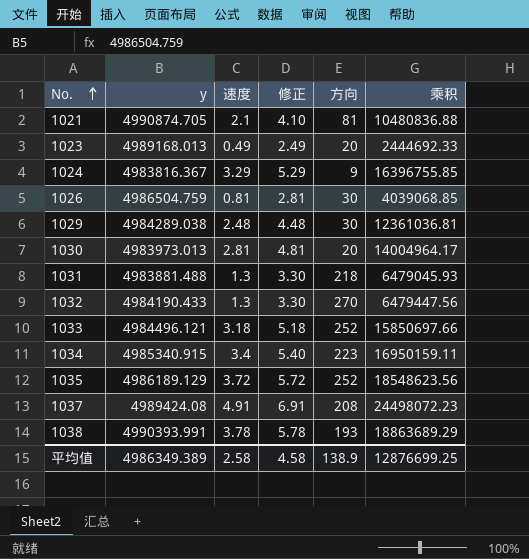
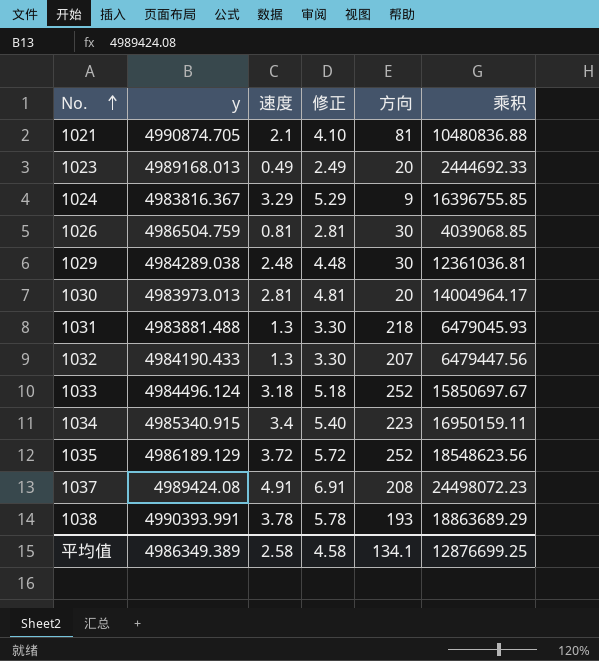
1032 | 方向: 270 -> 207
1033 | y: 4984496.121 -> 4984496.124
1033 | 乘积: 15850697.66 -> 15850697.67
平均值 | 方向: 138.9 -> 134.1

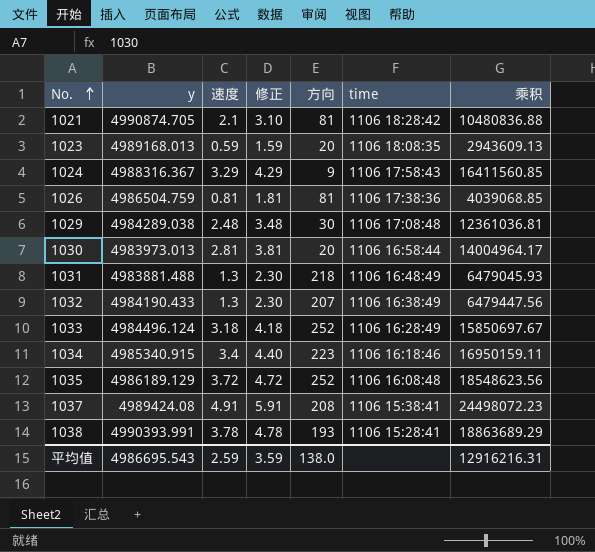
column 修正 | formula: [速度] + 2 -> [速度] + 1
column time | position: none -> 6
1023 | 速度: 0.49 -> 0.59
1023 | 乘积: 2444692.33 -> 2943609.13
1024 | y: 4983816.367 -> 4988316.367
1024 | 乘积: 16396755.85 -> 16411560.85
1026 | 方向: 30 -> 81
平均值 | y: 4986349.389 -> 4986695.543
平均值 | 速度: 2.58 -> 2.59
平均值 | 修正: 4.58 -> 3.59
平均值 | 方向: 134.1 -> 138.0
平均值 | 乘积: 12876699.25 -> 12916216.31

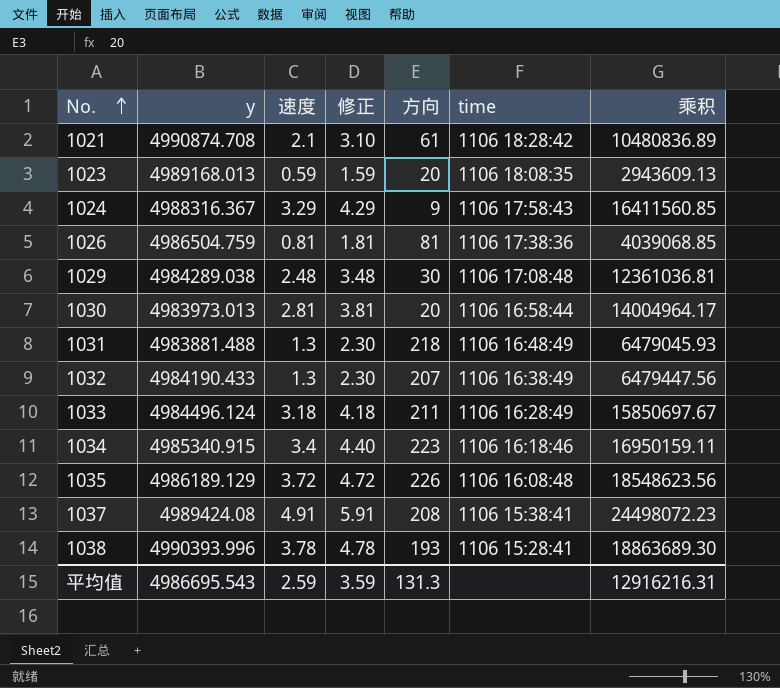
1021 | y: 4990874.705 -> 4990874.708
1021 | 方向: 81 -> 61
1021 | 乘积: 10480836.88 -> 10480836.89
1033 | 方向: 252 -> 211
1035 | 方向: 252 -> 226
1038 | y: 4990393.991 -> 4990393.996
1038 | 乘积: 18863689.29 -> 18863689.30
平均值 | 方向: 138.0 -> 131.3

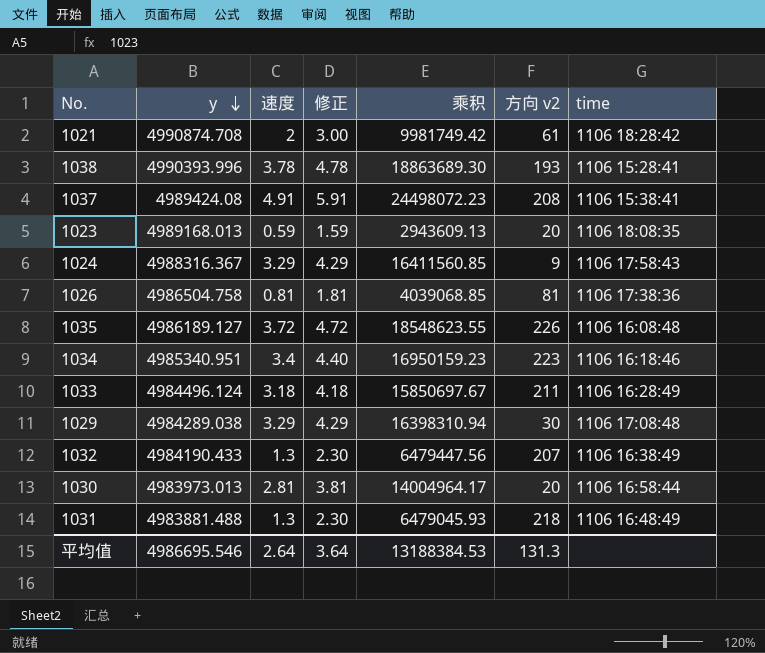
row order: No. ascending -> y descending
column 乘积 | position: 7 -> 5
column name: 方向 -> 方向 v2
1021 | 速度: 2.1 -> 2
1021 | 修正: 3.10 -> 3.00
1021 | 乘积: 10480836.89 -> 9981749.42
1026 | y: 4986504.759 -> 4986504.758
1035 | y: 4986189.129 -> 4986189.127
1035 | 乘积: 18548623.56 -> 18548623.55
1034 | y: 4985340.915 -> 4985340.951
1034 | 乘积: 16950159.11 -> 16950159.23
1029 | 速度: 2.48 -> 3.29
1029 | 修正: 3.48 -> 4.29
1029 | 乘积: 12361036.81 -> 16398310.94
平均值 | y: 4986695.543 -> 4986695.546
平均值 | 速度: 2.59 -> 2.64
平均值 | 修正: 3.59 -> 3.64
平均值 | 乘积: 12916216.31 -> 13188384.53

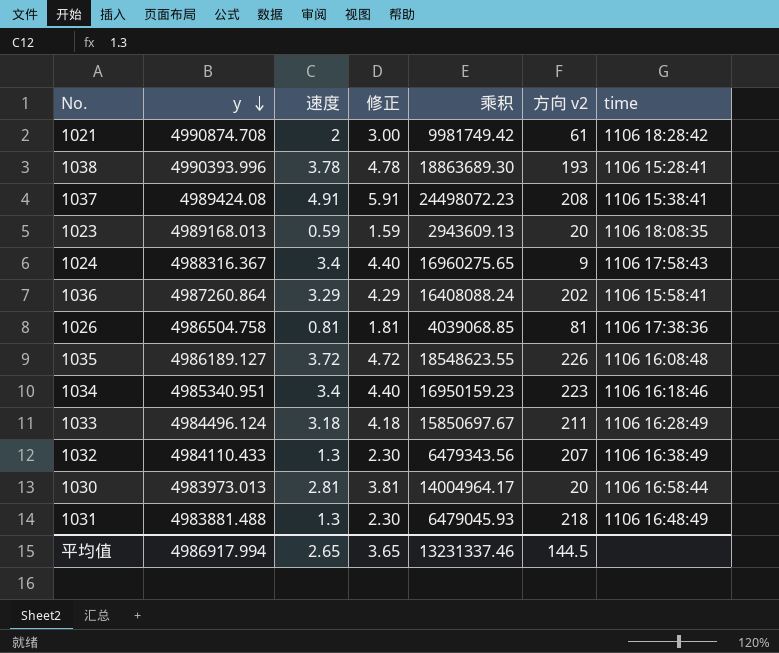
row 1029: 4984289.038 | 3.29 | 4.29 | 16398310.94 | 30 | 1106 17:08:48 -> none
1024 | 速度: 3.29 -> 3.4
1024 | 修正: 4.29 -> 4.40
1024 | 乘积: 16411560.85 -> 16960275.65
row 1036: none -> 4987260.864 | 3.29 | 4.29 | 16408088.24 | 202 | 1106 15:58:41
1032 | y: 4984190.433 -> 4984110.433
1032 | 乘积: 6479447.56 -> 6479343.56
平均值 | y: 4986695.546 -> 4986917.994
平均值 | 速度: 2.64 -> 2.65
平均值 | 修正: 3.64 -> 3.65
平均值 | 乘积: 13188384.53 -> 13231337.46
平均值 | 方向 v2: 131.3 -> 144.5

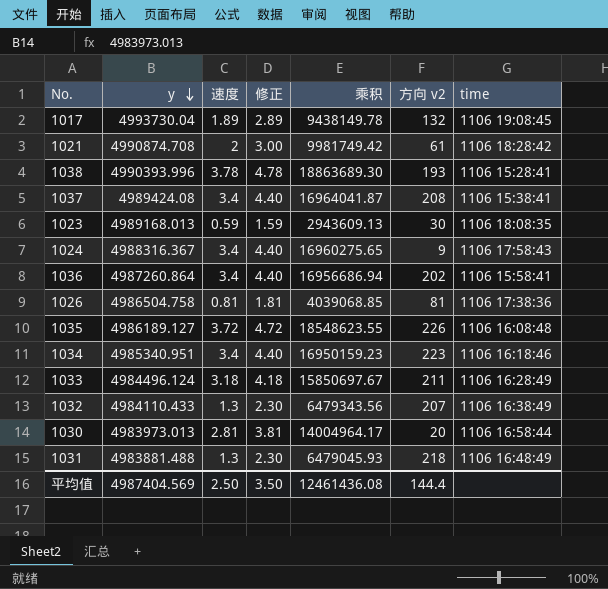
row 1017: none -> 4993730.04 | 1.89 | 2.89 | 9438149.78 | 132 | 1106 19:08:45
1037 | 速度: 4.91 -> 3.4
1037 | 修正: 5.91 -> 4.40
1037 | 乘积: 24498072.23 -> 16964041.87
1023 | 方向 v2: 20 -> 30
1036 | 速度: 3.29 -> 3.4
1036 | 修正: 4.29 -> 4.40
1036 | 乘积: 16408088.24 -> 16956686.94
平均值 | y: 4986917.994 -> 4987404.569
平均值 | 速度: 2.65 -> 2.50
平均值 | 修正: 3.65 -> 3.50
平均值 | 乘积: 13231337.46 -> 12461436.08
平均值 | 方向 v2: 144.5 -> 144.4

